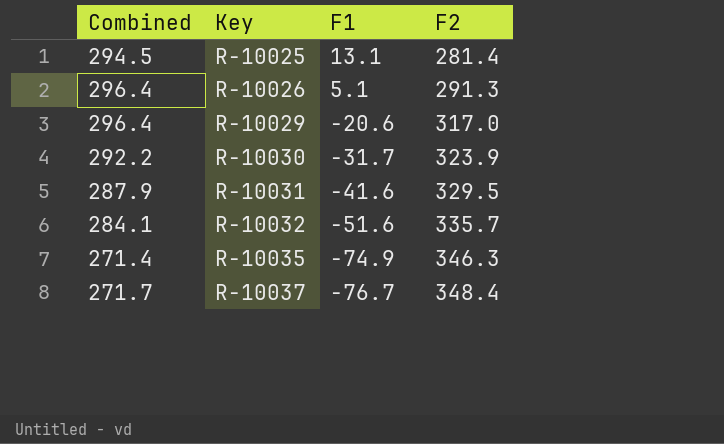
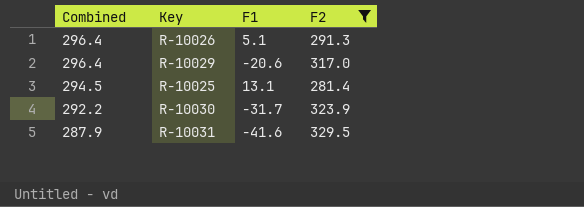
filter: none -> F2 <= 329.5
row order: Key ascending -> Combined descending

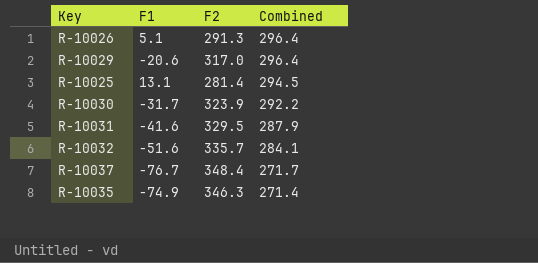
filter: F2 <= 329.5 -> none
column Combined | position: 1 -> 4

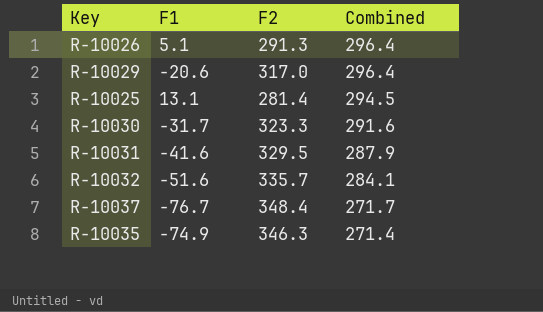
R-10030 | F2: 323.9 -> 323.3
R-10030 | Combined: 292.2 -> 291.6

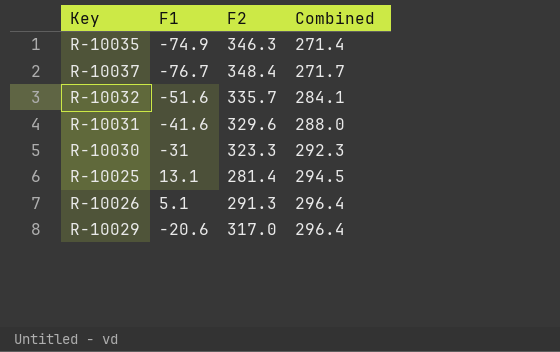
row order: Combined descending -> Combined ascending
R-10031 | F2: 329.5 -> 329.6
R-10031 | Combined: 287.9 -> 288.0
R-10030 | F1: -31.7 -> -31
R-10030 | Combined: 291.6 -> 292.3

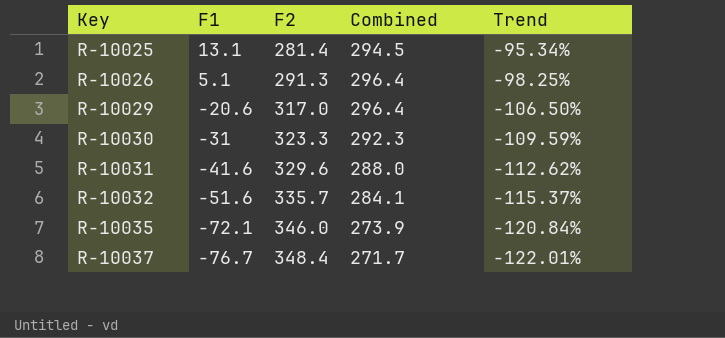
row order: Combined ascending -> Key ascending
column Trend | formula: none -> ([F1] - [F2]) / [F2]
R-10035 | F1: -74.9 -> -72.1
R-10035 | F2: 346.3 -> 346.0
R-10035 | Combined: 271.4 -> 273.9

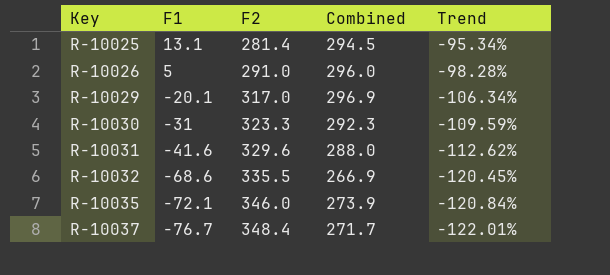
R-10026 | F1: 5.1 -> 5
R-10026 | F2: 291.3 -> 291.0
R-10026 | Combined: 296.4 -> 296.0
R-10026 | Trend: -98.25% -> -98.28%
R-10029 | F1: -20.6 -> -20.1
R-10029 | Combined: 296.4 -> 296.9
R-10029 | Trend: -106.50% -> -106.34%
R-10032 | F1: -51.6 -> -68.6
R-10032 | F2: 335.7 -> 335.5
R-10032 | Combined: 284.1 -> 266.9
R-10032 | Trend: -115.37% -> -120.45%

